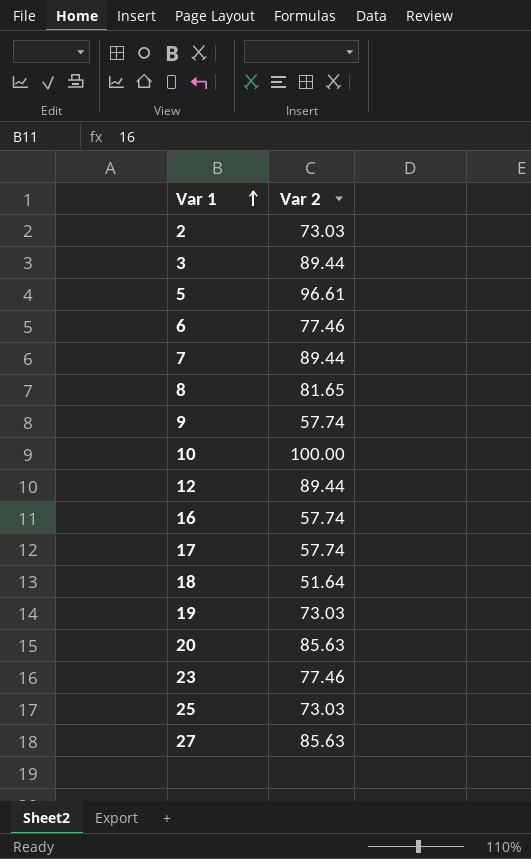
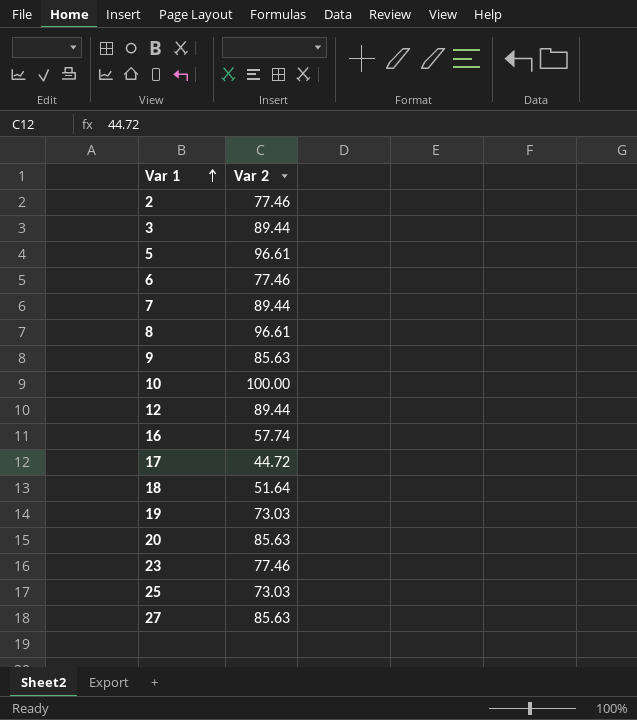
2 | Var 2: 73.03 -> 77.46
8 | Var 2: 81.65 -> 96.61
9 | Var 2: 57.74 -> 85.63
17 | Var 2: 57.74 -> 44.72

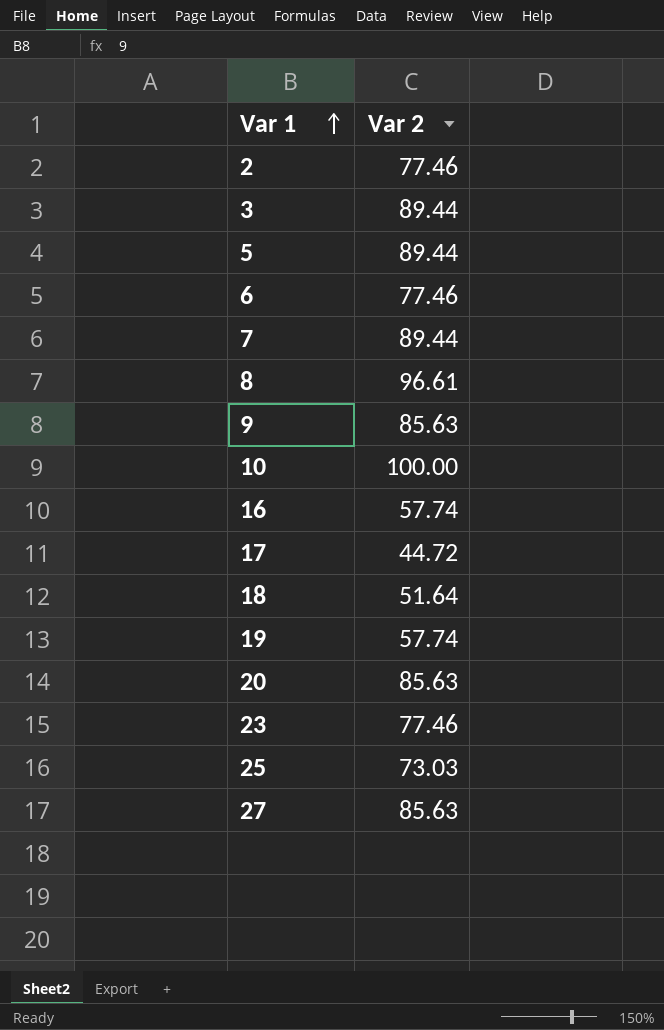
row 12: 89.44 -> none
5 | Var 2: 96.61 -> 89.44
19 | Var 2: 73.03 -> 57.74

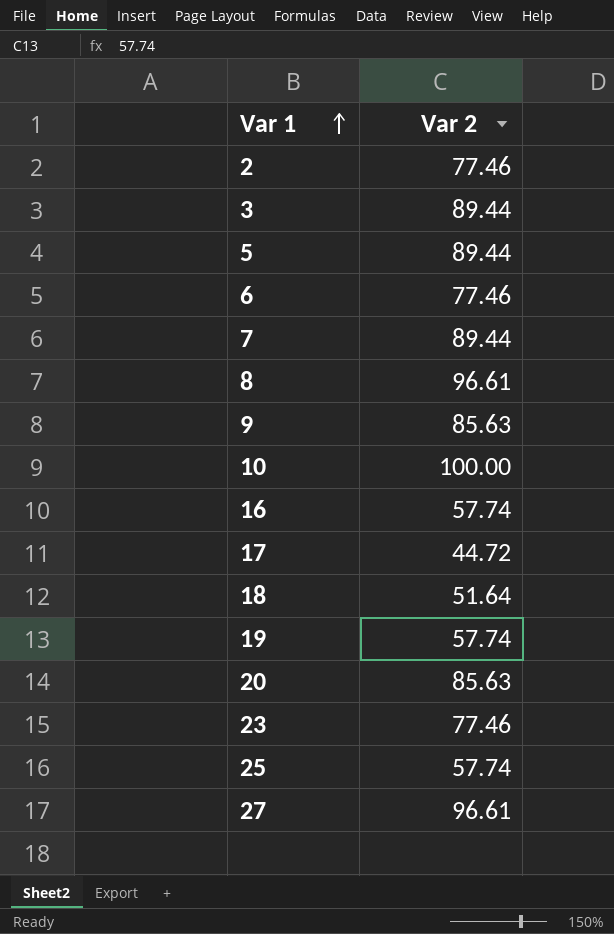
25 | Var 2: 73.03 -> 57.74
27 | Var 2: 85.63 -> 96.61

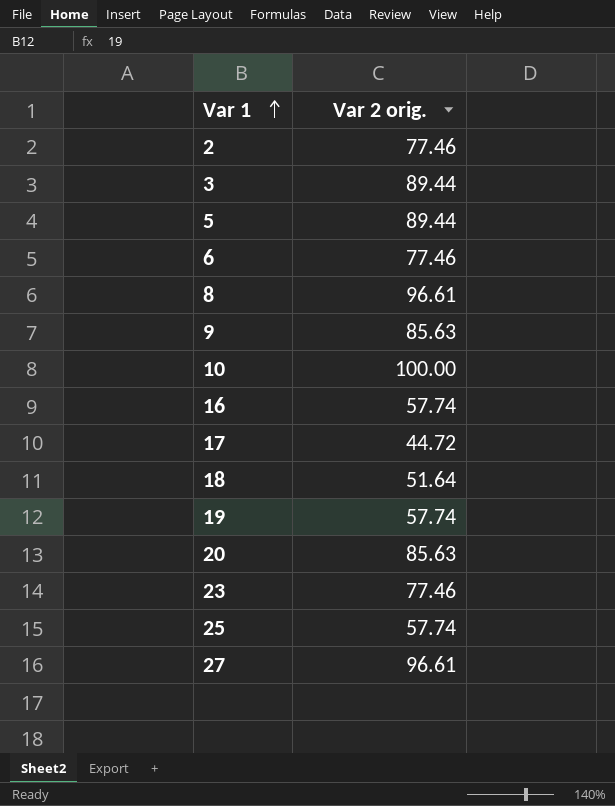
column name: Var 2 -> Var 2 orig.
row 7: 89.44 -> none

